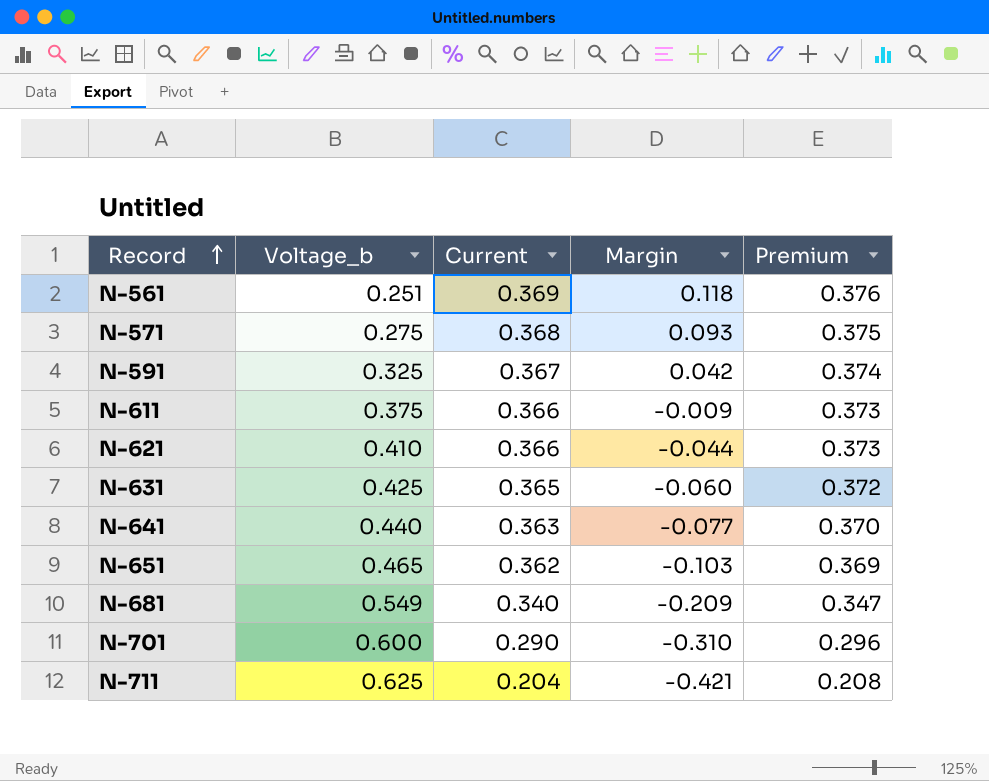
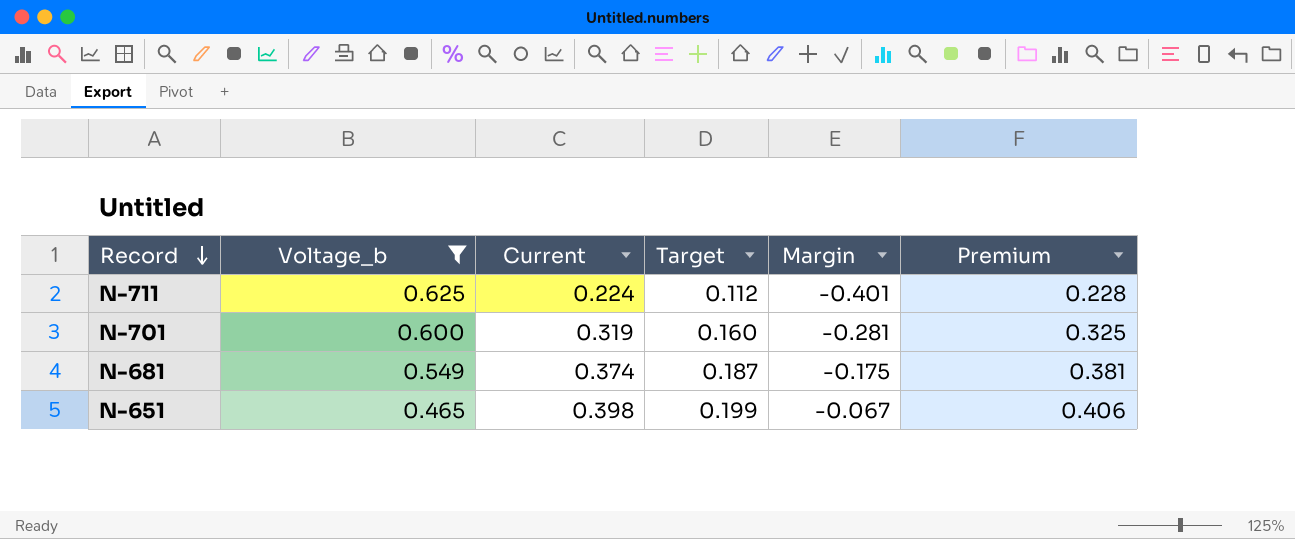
filter: none -> Voltage_b >= 0.465
row order: Record ascending -> Record descending
column Target | formula: none -> [Current] * 0.5
N-711 | Current: 0.204 -> 0.224
N-711 | Margin: -0.421 -> -0.401
N-711 | Premium: 0.208 -> 0.228
N-701 | Current: 0.290 -> 0.319
N-701 | Margin: -0.310 -> -0.281
N-701 | Premium: 0.296 -> 0.325
N-681 | Current: 0.340 -> 0.374
N-681 | Margin: -0.209 -> -0.175
N-681 | Premium: 0.347 -> 0.381
N-651 | Current: 0.362 -> 0.398
N-651 | Margin: -0.103 -> -0.067
N-651 | Premium: 0.369 -> 0.406

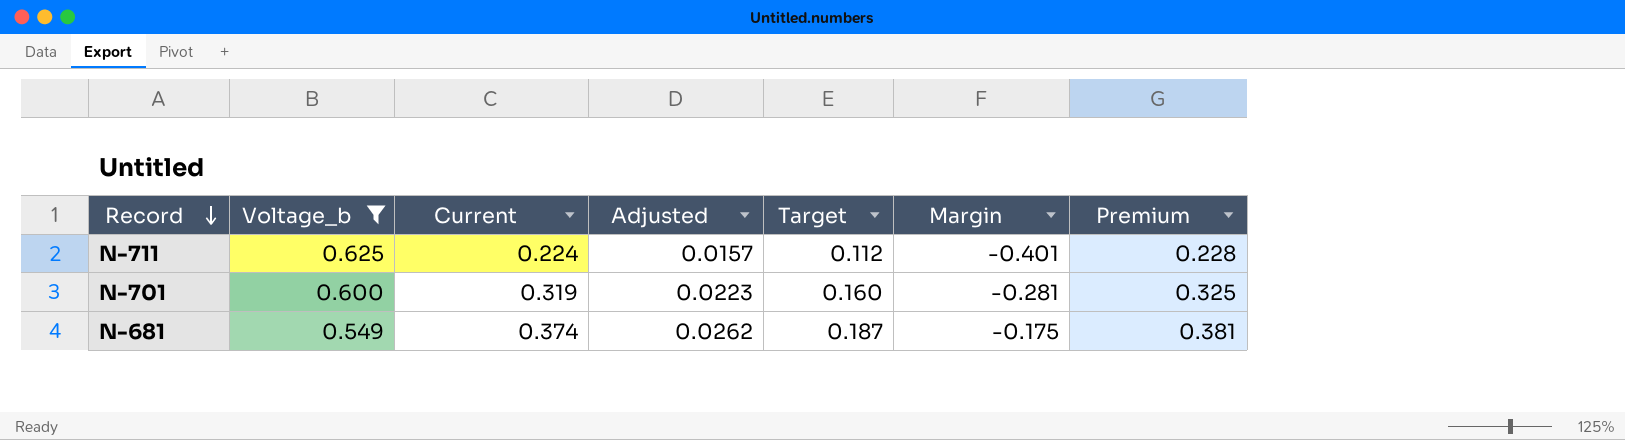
column Adjusted | formula: none -> [Current] * 0.07
row N-651: 0.465 | 0.398 | 0.199 | -0.067 | 0.406 -> none

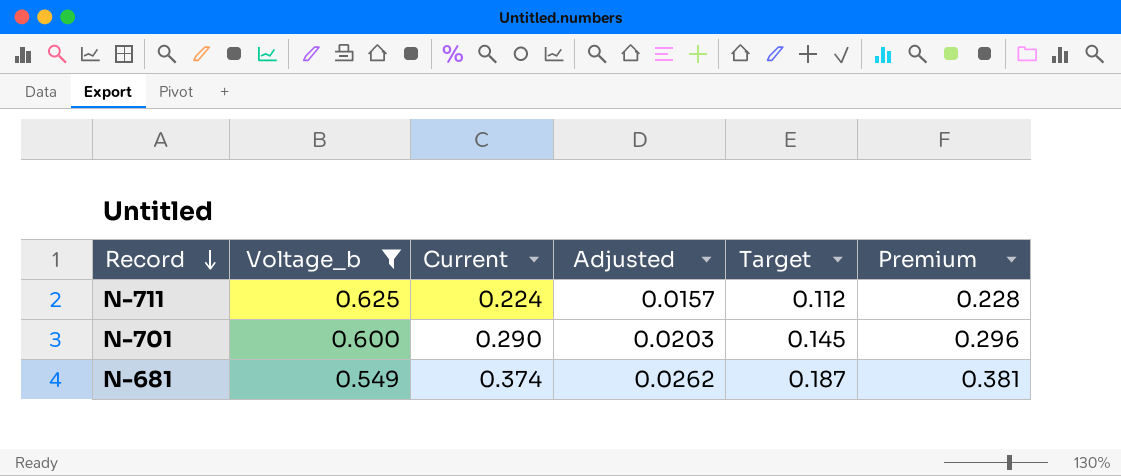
column Margin | formula: [Current] - [Voltage_b] -> none
N-701 | Current: 0.319 -> 0.290
N-701 | Adjusted: 0.0223 -> 0.0203
N-701 | Target: 0.160 -> 0.145
N-701 | Premium: 0.325 -> 0.296

